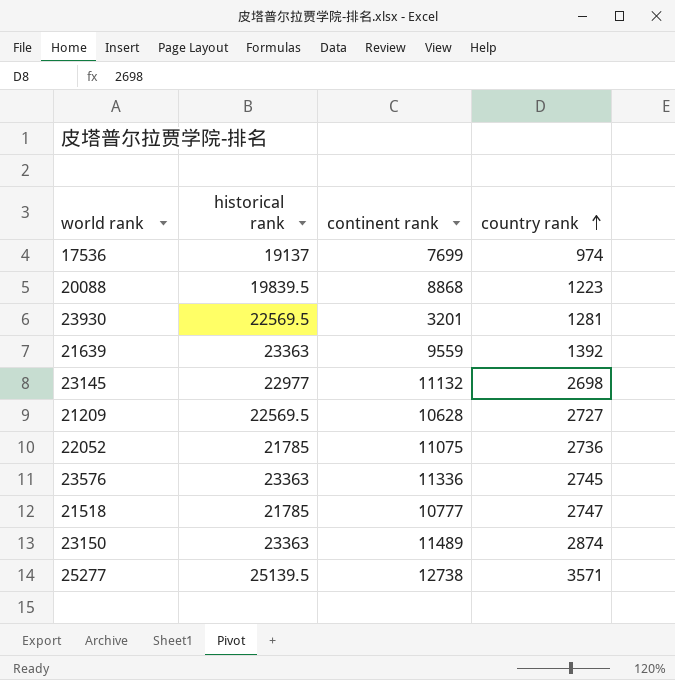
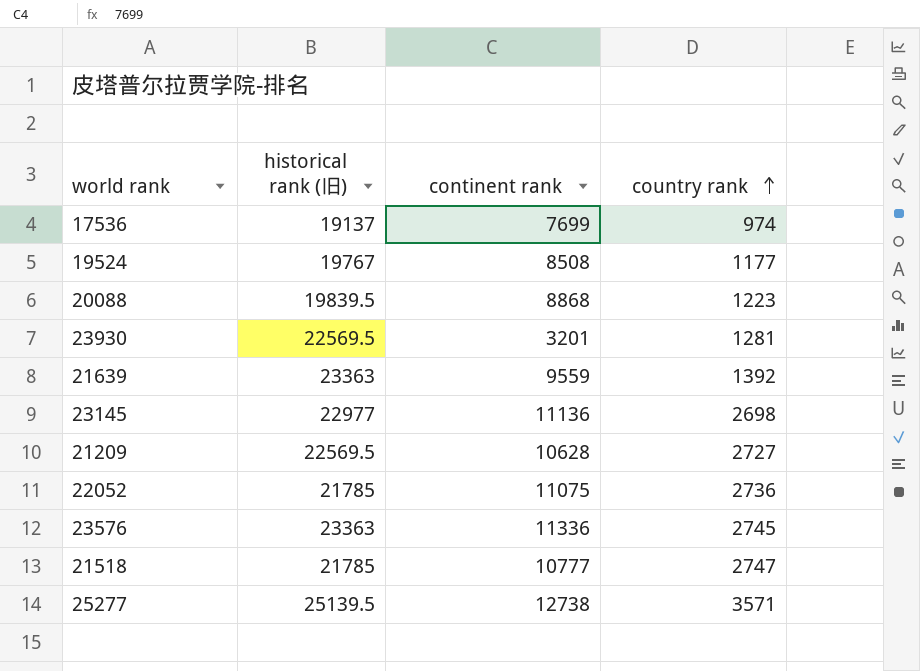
column name: historical rank -> historical rank (旧)
row 23150: 23363 | 11489 | 2874 -> none
row 19524: none -> 19767 | 8508 | 1177
23145 | continent rank: 11132 -> 11136

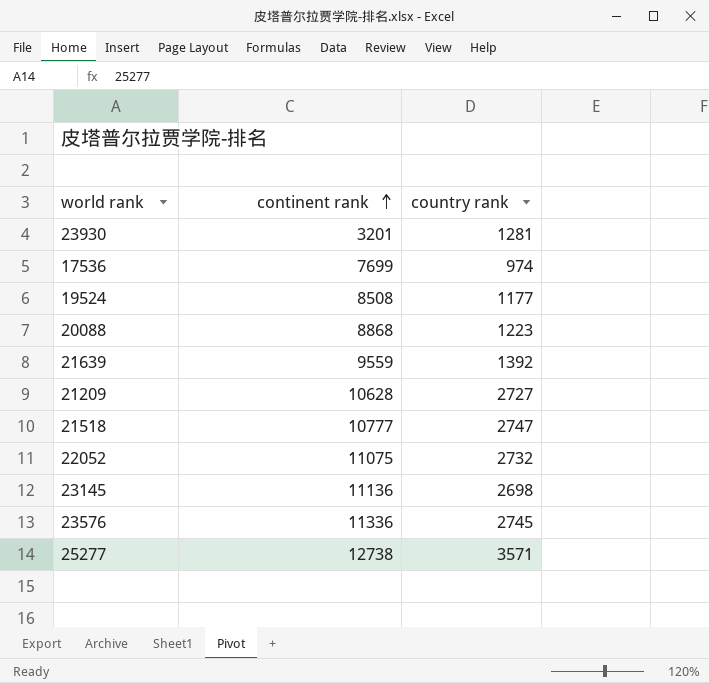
row order: country rank ascending -> continent rank ascending
column historical rank (旧) | position: 2 -> none
22052 | country rank: 2736 -> 2732

